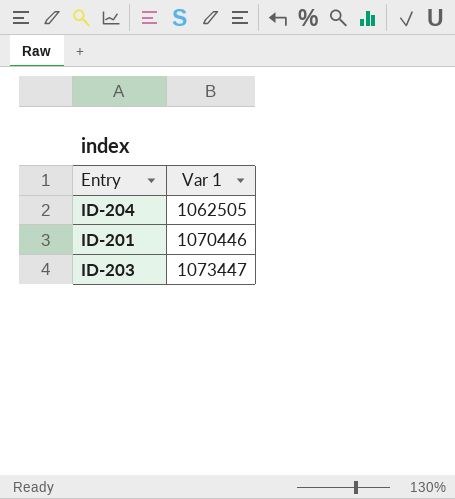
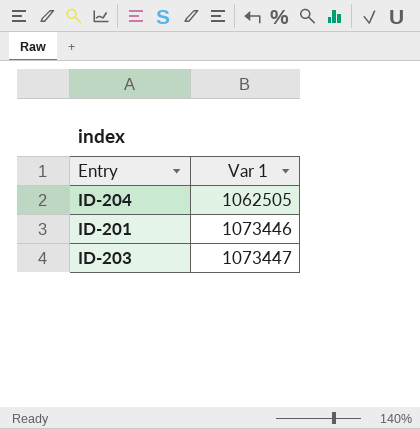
ID-201 | Var 1: 1070446 -> 1073446

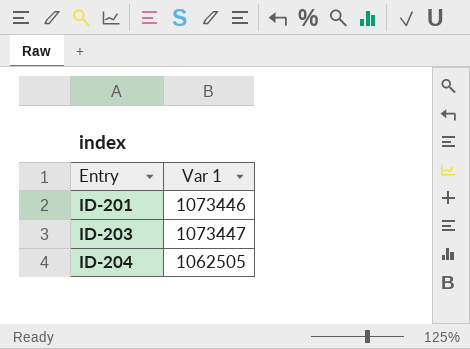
row order: Var 1 ascending -> Entry ascending

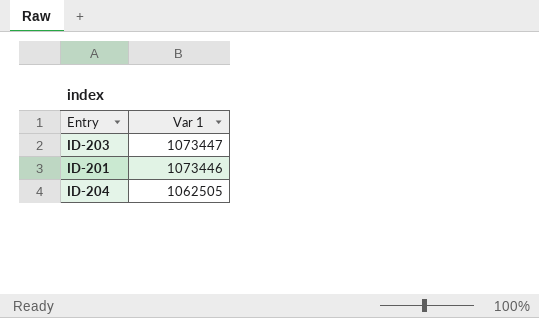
row order: Entry ascending -> Var 1 descending

